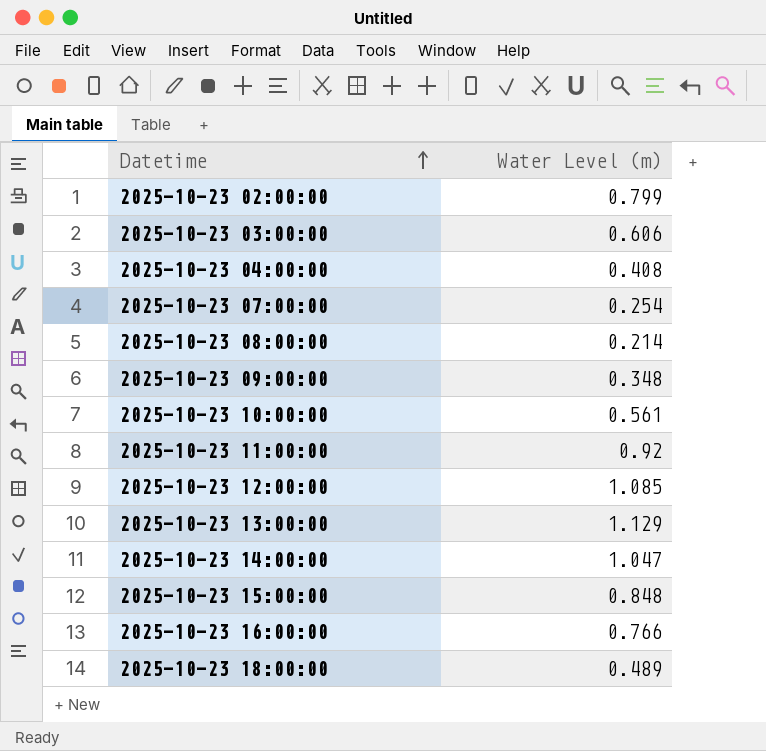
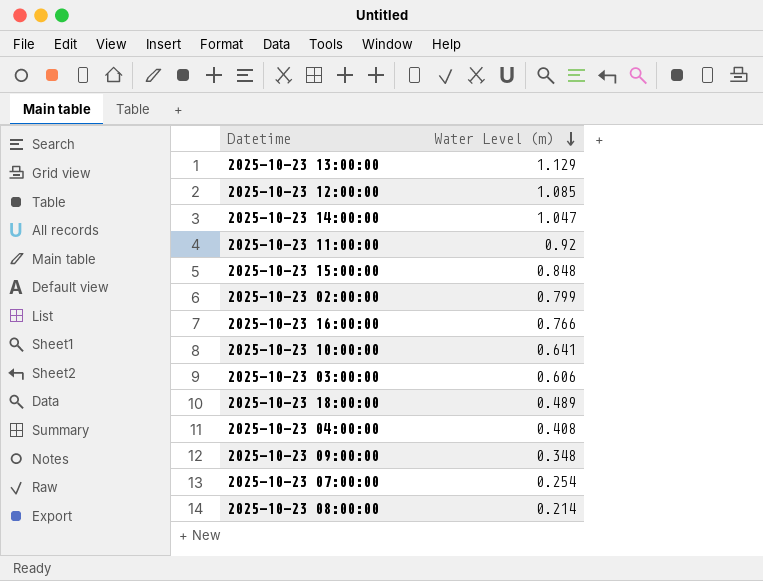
row order: Datetime ascending -> Water Level (m) descending
2025-10-23 10:00:00 | Water Level (m): 0.561 -> 0.641

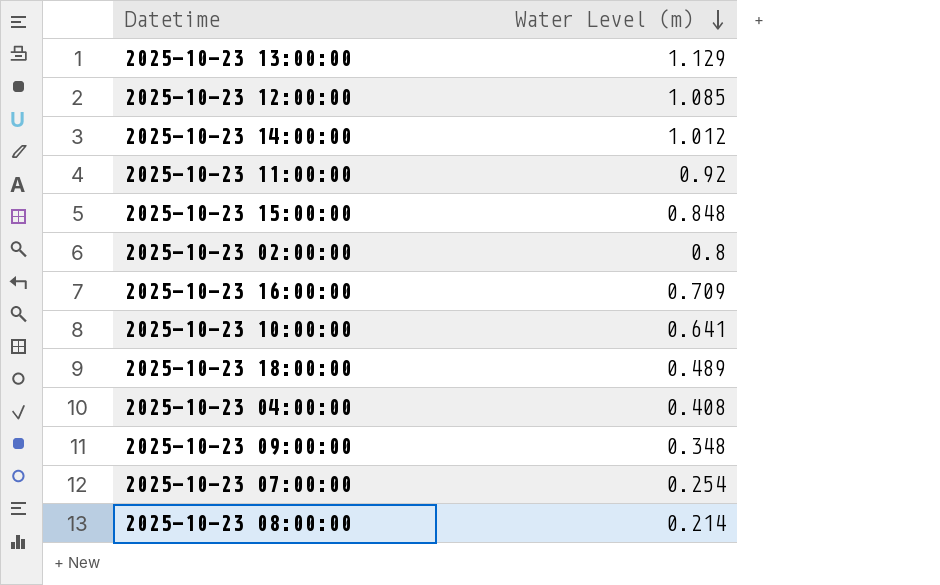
row 2025-10-23 03:00:00: 0.606 -> none
2025-10-23 14:00:00 | Water Level (m): 1.047 -> 1.012
2025-10-23 02:00:00 | Water Level (m): 0.799 -> 0.8
2025-10-23 16:00:00 | Water Level (m): 0.766 -> 0.709

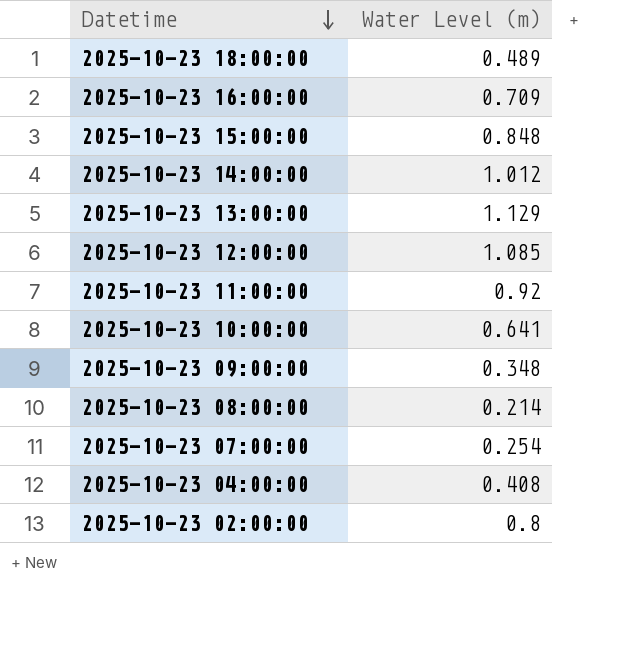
row order: Water Level (m) descending -> Datetime descending

